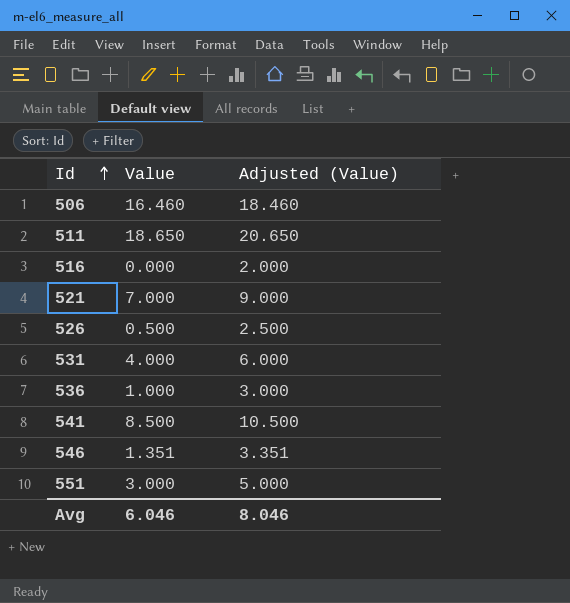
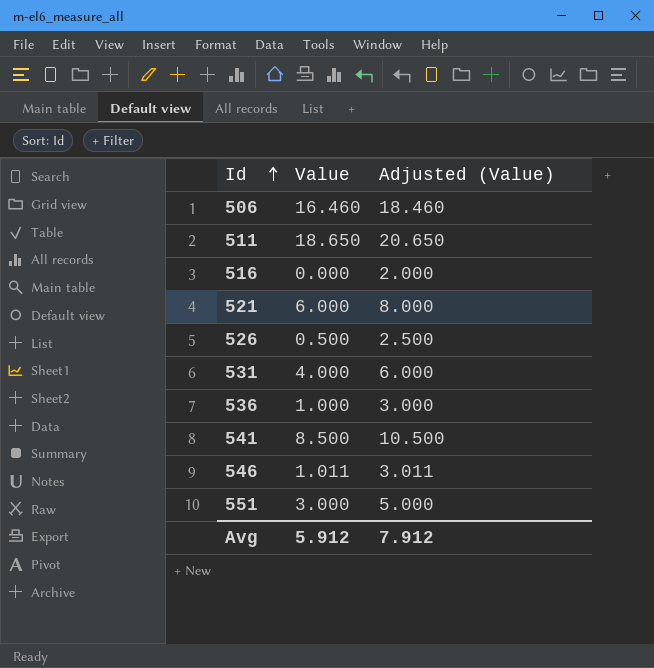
521 | Value: 7.000 -> 6.000
521 | Adjusted (Value): 9.000 -> 8.000
546 | Value: 1.351 -> 1.011
546 | Adjusted (Value): 3.351 -> 3.011
Avg | Value: 6.046 -> 5.912
Avg | Adjusted (Value): 8.046 -> 7.912

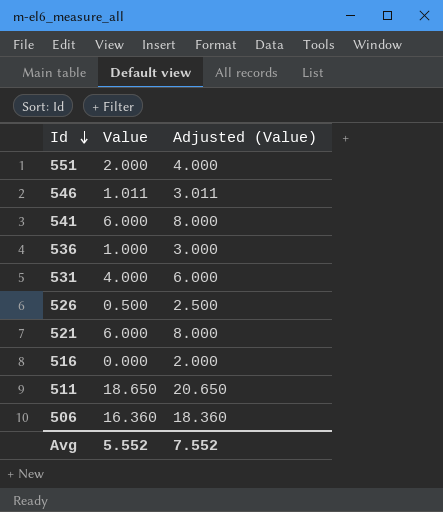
row order: Id ascending -> Id descending
551 | Value: 3.000 -> 2.000
551 | Adjusted (Value): 5.000 -> 4.000
541 | Value: 8.500 -> 6.000
541 | Adjusted (Value): 10.500 -> 8.000
506 | Value: 16.460 -> 16.360
506 | Adjusted (Value): 18.460 -> 18.360
Avg | Value: 5.912 -> 5.552
Avg | Adjusted (Value): 7.912 -> 7.552

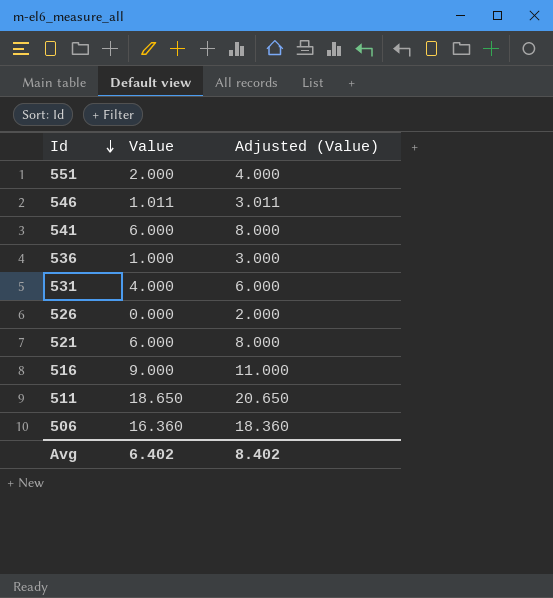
526 | Value: 0.500 -> 0.000
526 | Adjusted (Value): 2.500 -> 2.000
516 | Value: 0.000 -> 9.000
516 | Adjusted (Value): 2.000 -> 11.000
Avg | Value: 5.552 -> 6.402
Avg | Adjusted (Value): 7.552 -> 8.402

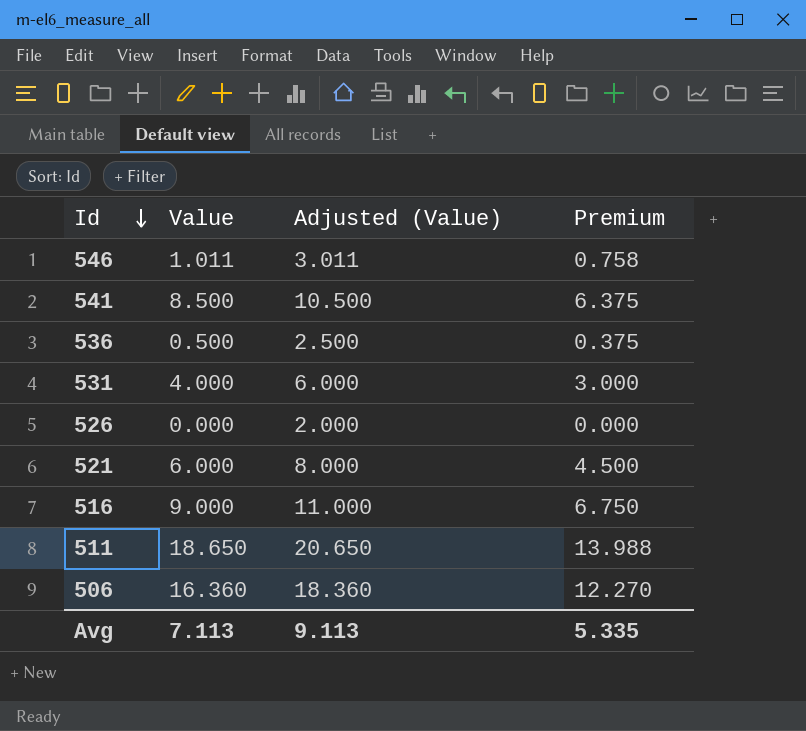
column Premium | formula: none -> [Value] * 0.75
row 551: 2.000 | 4.000 -> none
541 | Value: 6.000 -> 8.500
541 | Adjusted (Value): 8.000 -> 10.500
536 | Value: 1.000 -> 0.500
536 | Adjusted (Value): 3.000 -> 2.500
Avg | Value: 6.402 -> 7.113
Avg | Adjusted (Value): 8.402 -> 9.113

